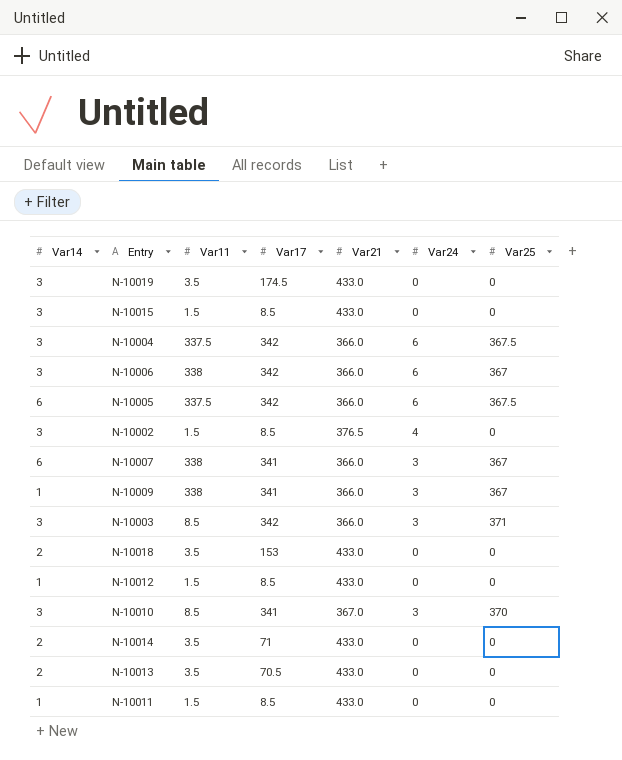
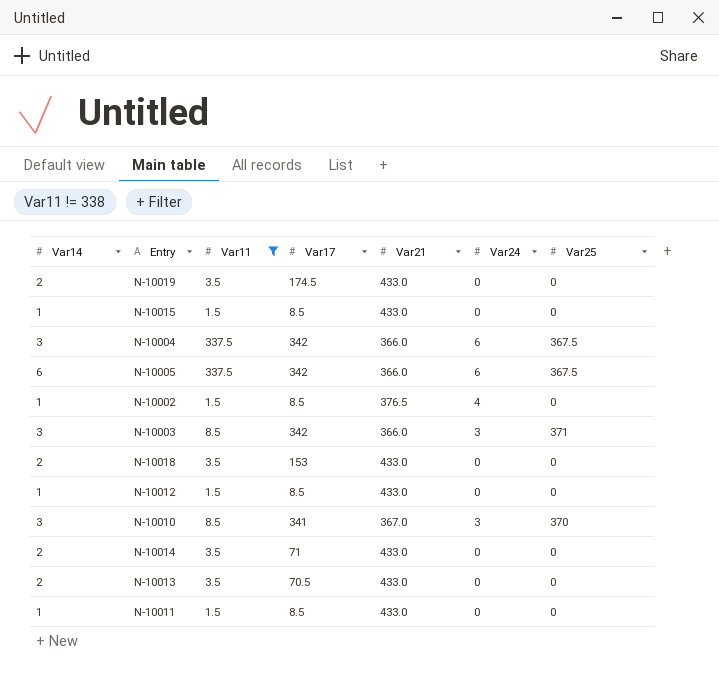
filter: none -> Var11 != 338
N-10019 | Var14: 3 -> 2
N-10015 | Var14: 3 -> 1
N-10002 | Var14: 3 -> 1

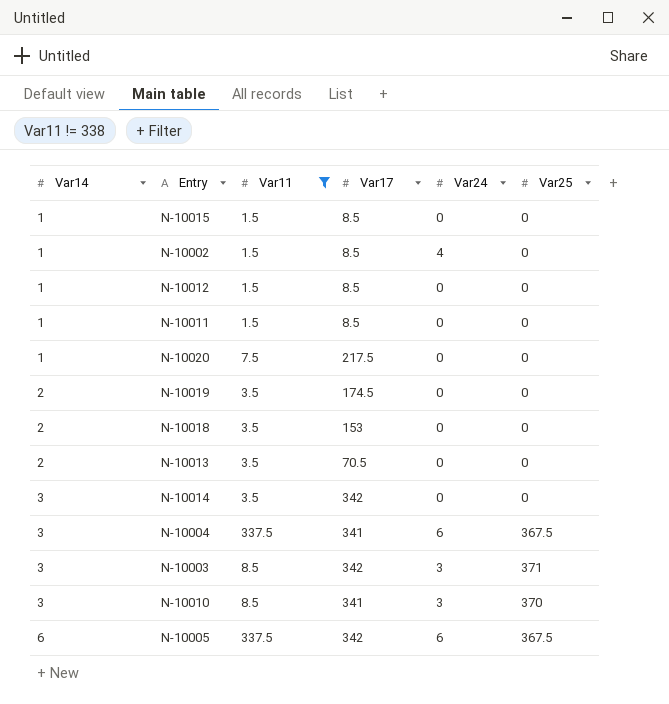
row order: none -> Var14 ascending
column Var21 | position: 5 -> none
row N-10020: none -> 1 | 7.5 | 217.5 | 0 | 0
N-10014 | Var14: 2 -> 3
N-10014 | Var17: 71 -> 342
N-10004 | Var17: 342 -> 341

